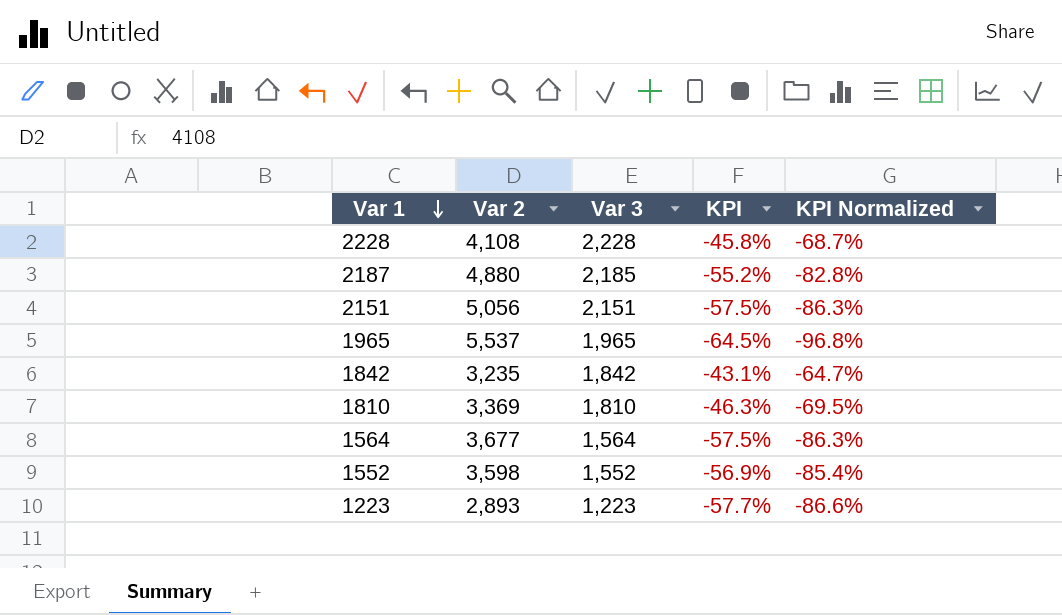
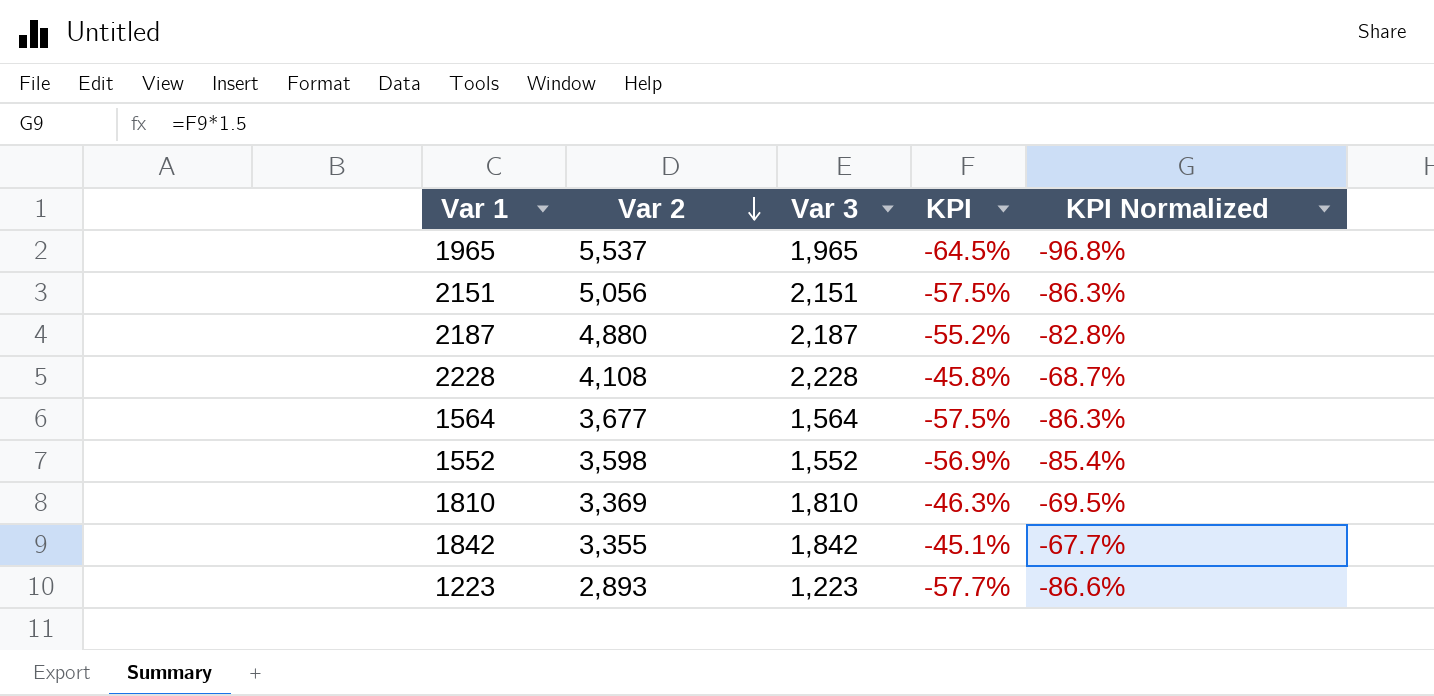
row order: Var 1 descending -> Var 2 descending
2187 | Var 3: 2,185 -> 2,187
1842 | Var 2: 3,235 -> 3,355
1842 | KPI: -43.1% -> -45.1%
1842 | KPI Normalized: -64.7% -> -67.7%

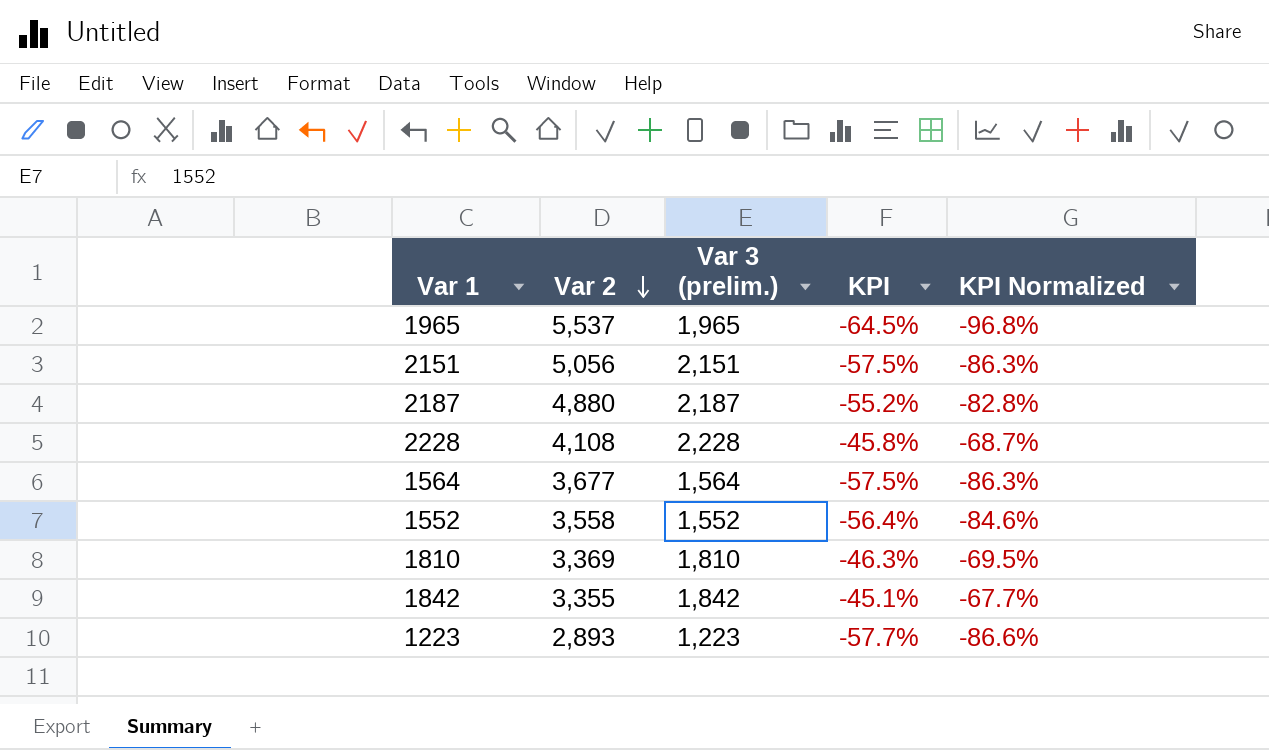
column name: Var 3 -> Var 3 (prelim.)
1552 | Var 2: 3,598 -> 3,558
1552 | KPI: -56.9% -> -56.4%
1552 | KPI Normalized: -85.4% -> -84.6%

